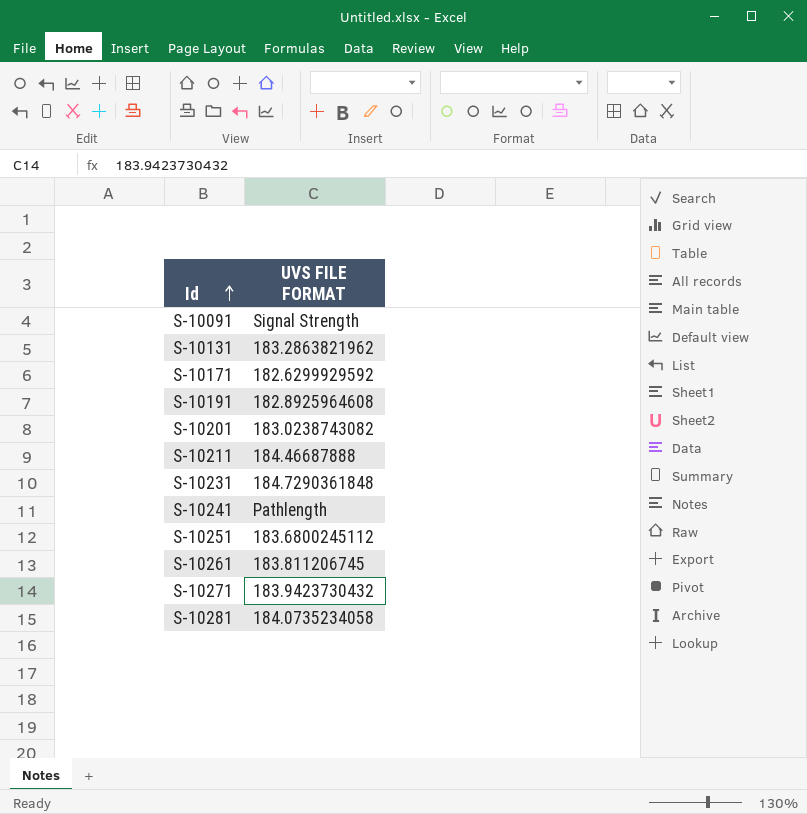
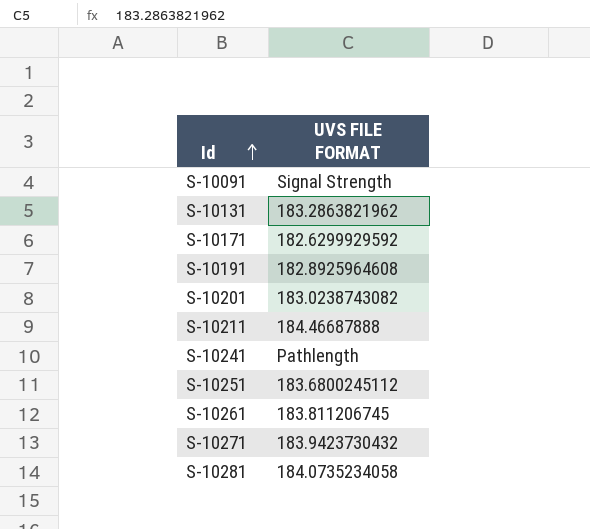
row S-10231: 184.7290361848 -> none

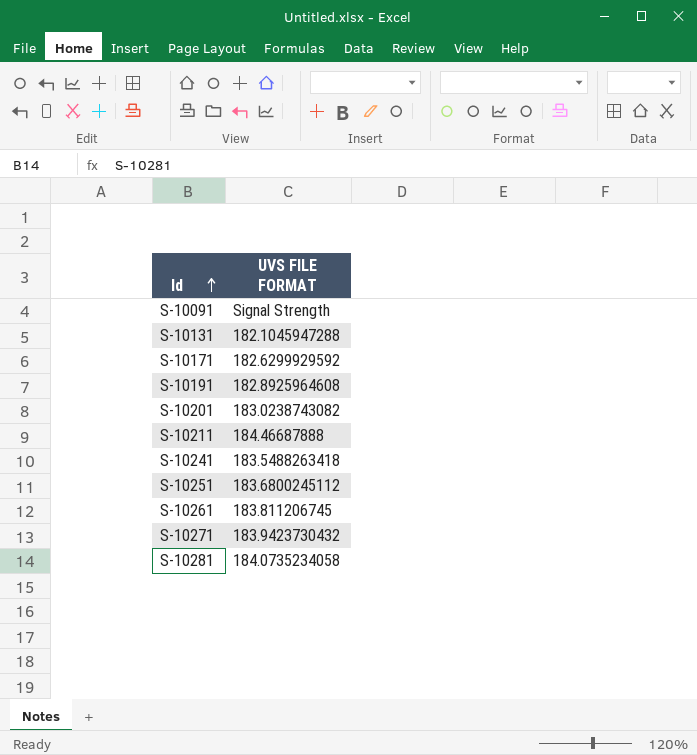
S-10131 | UVS FILE FORMAT: 183.2863821962 -> 182.1045947288
S-10241 | UVS FILE FORMAT: Pathlength -> 183.5488263418

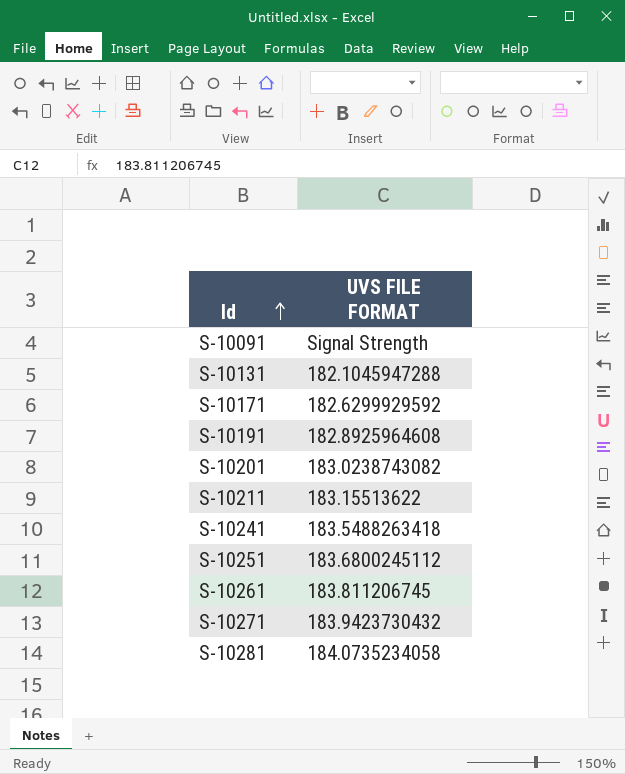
S-10211 | UVS FILE FORMAT: 184.46687888 -> 183.15513622

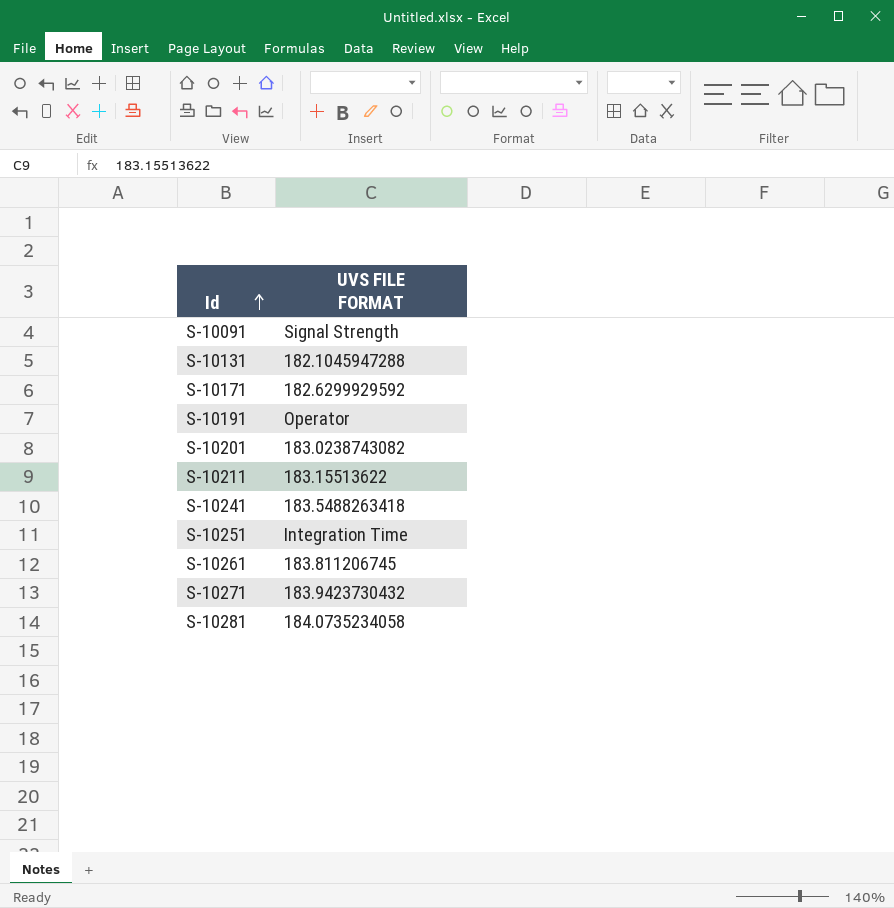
S-10191 | UVS FILE FORMAT: 182.8925964608 -> Operator
S-10251 | UVS FILE FORMAT: 183.6800245112 -> Integration Time

